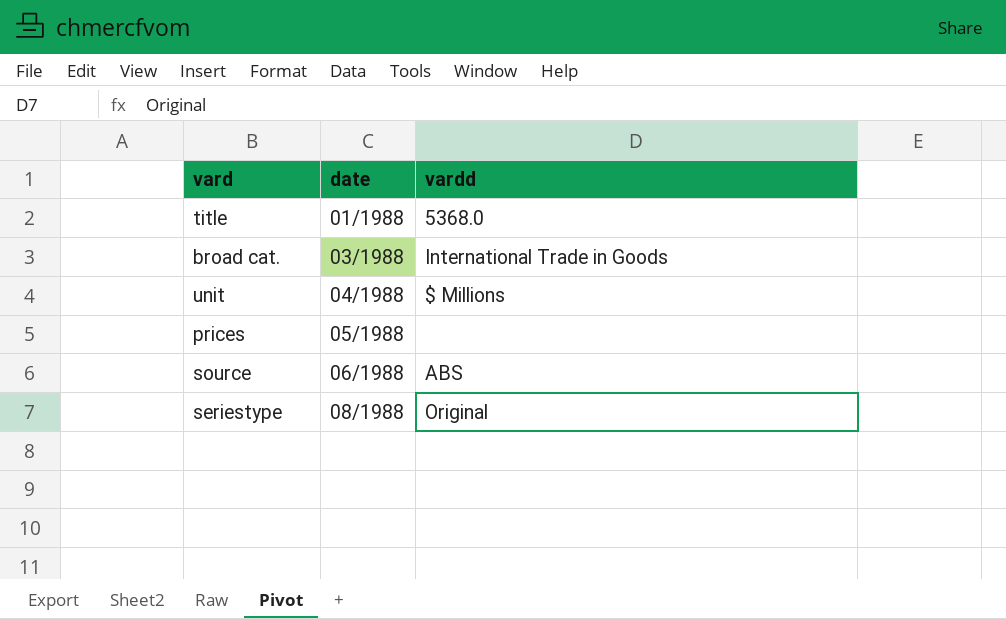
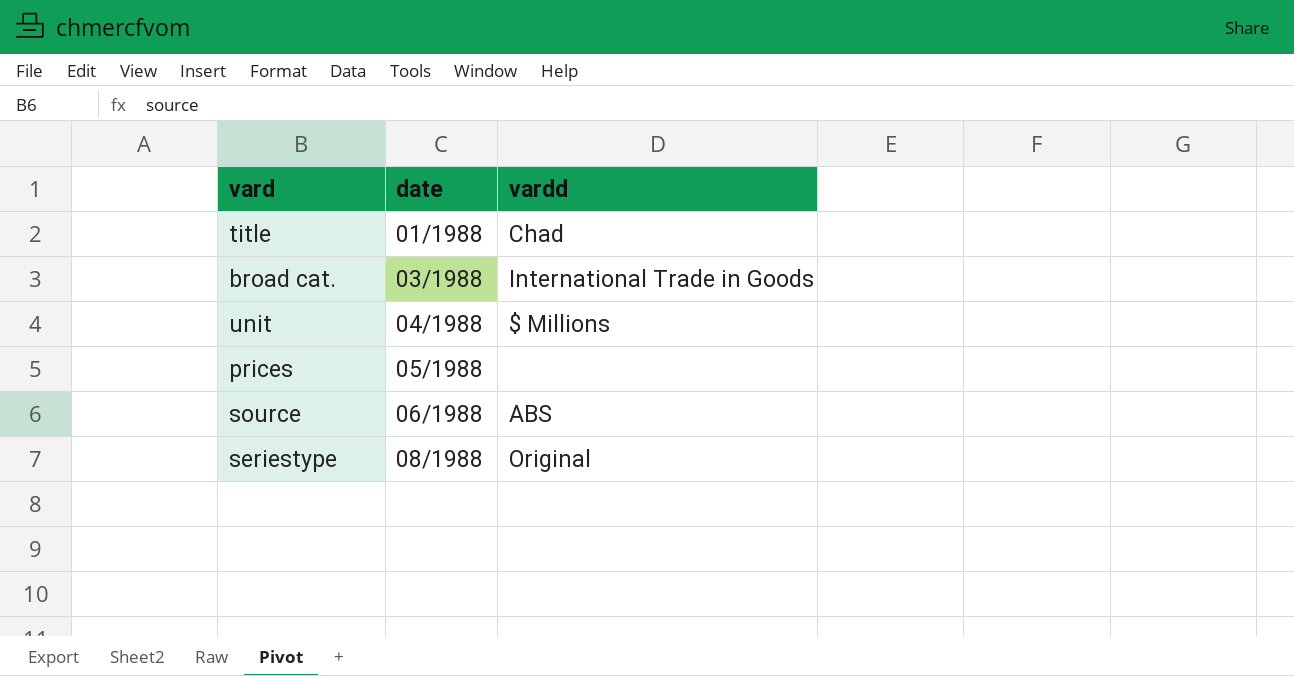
title | vardd: 5368.0 -> Chad

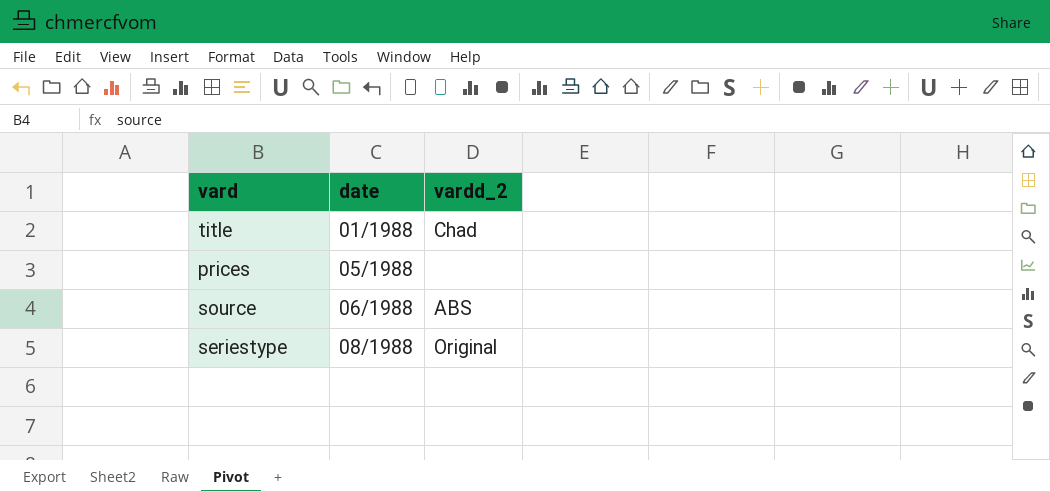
column name: vardd -> vardd_2
row broad cat.: 03/1988 | International Trade in Goods -> none
row unit: 04/1988 | $ Millions -> none

